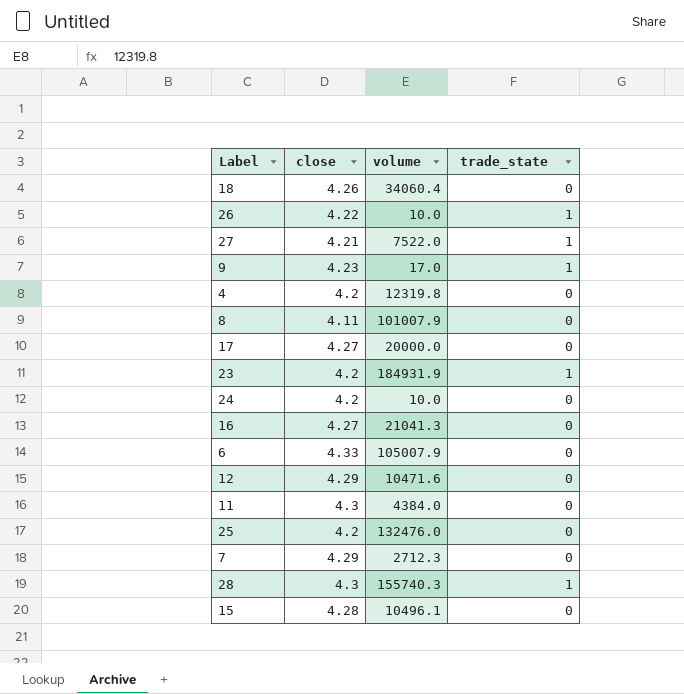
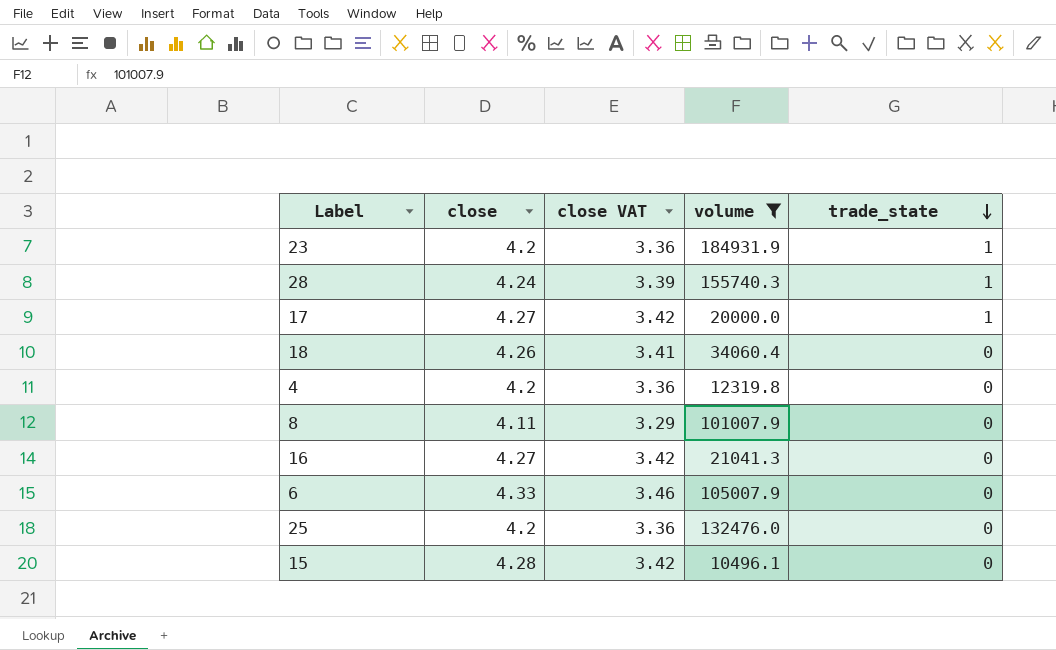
filter: none -> volume >= 10496.1
row order: none -> trade_state descending
column close VAT | formula: none -> [close] * 0.8
28 | close: 4.3 -> 4.24
17 | trade_state: 0 -> 1

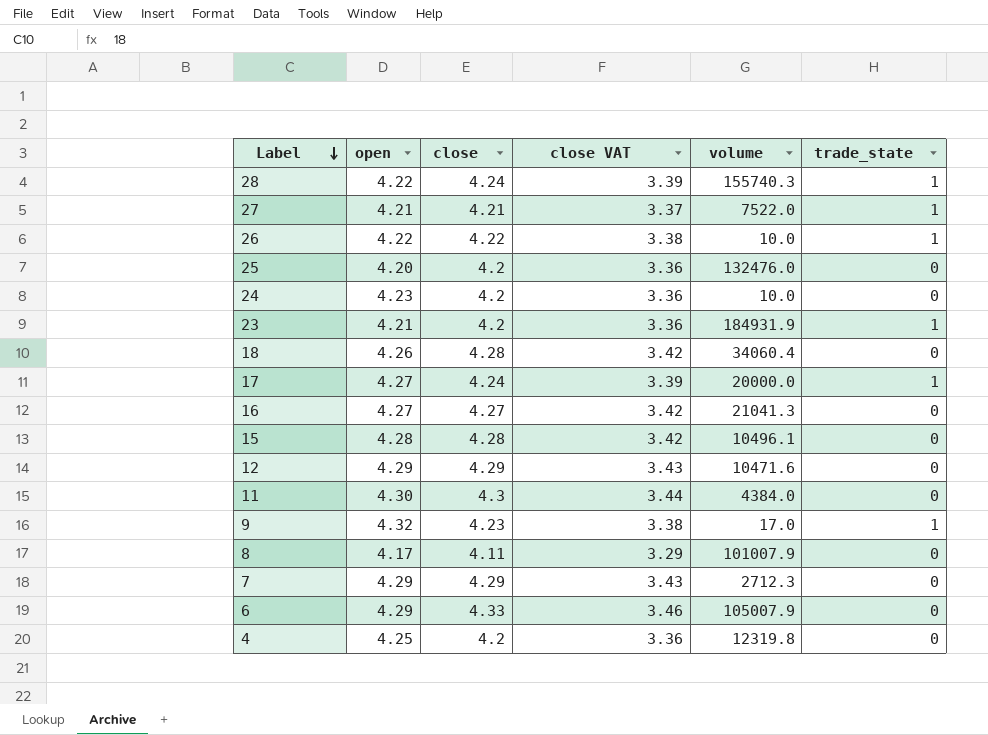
filter: volume >= 10496.1 -> none
row order: trade_state descending -> Label descending
column open | position: none -> 2
18 | close: 4.26 -> 4.28
18 | close VAT: 3.41 -> 3.42
17 | close: 4.27 -> 4.24
17 | close VAT: 3.42 -> 3.39

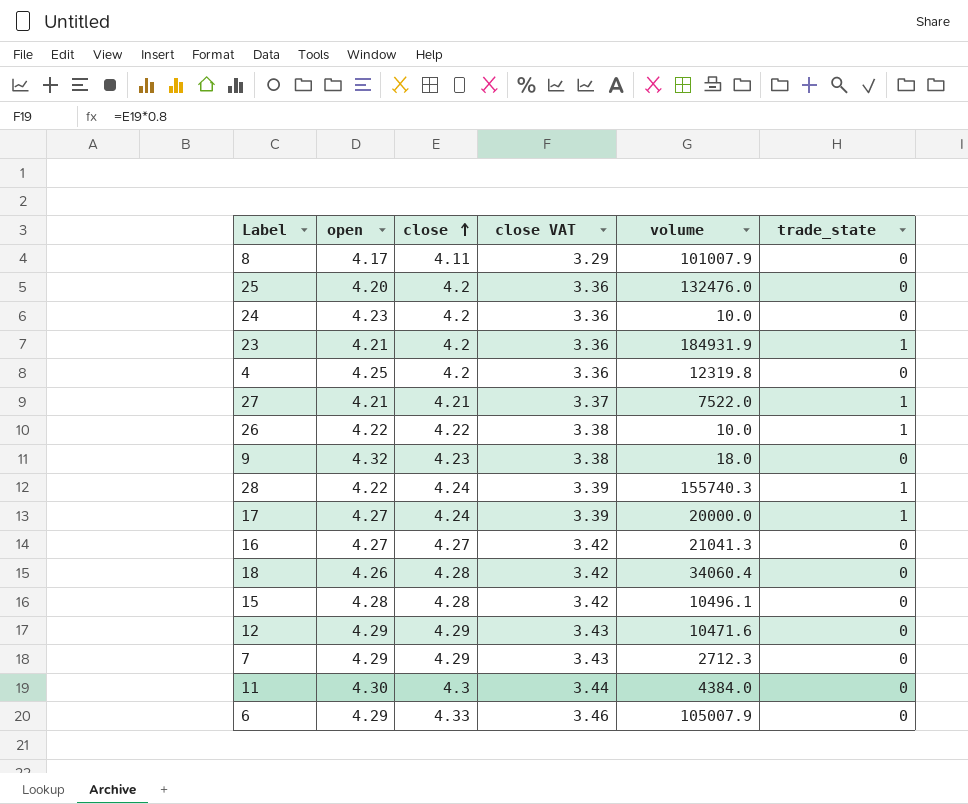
row order: Label descending -> close ascending
9 | volume: 17.0 -> 18.0
9 | trade_state: 1 -> 0

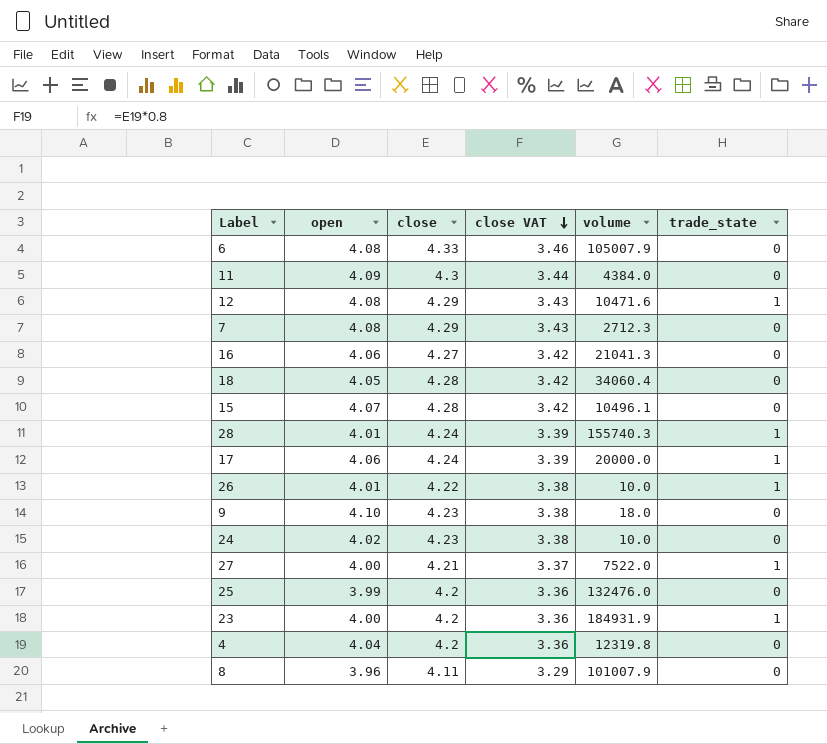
row order: close ascending -> close VAT descending
6 | open: 4.29 -> 4.08
11 | open: 4.30 -> 4.09
12 | open: 4.29 -> 4.08
12 | trade_state: 0 -> 1
7 | open: 4.29 -> 4.08
16 | open: 4.27 -> 4.06
18 | open: 4.26 -> 4.05
15 | open: 4.28 -> 4.07
28 | open: 4.22 -> 4.01
17 | open: 4.27 -> 4.06
26 | open: 4.22 -> 4.01
9 | open: 4.32 -> 4.10
24 | open: 4.23 -> 4.02
24 | close: 4.2 -> 4.23
24 | close VAT: 3.36 -> 3.38
27 | open: 4.21 -> 4.00
25 | open: 4.20 -> 3.99
23 | open: 4.21 -> 4.00
4 | open: 4.25 -> 4.04
8 | open: 4.17 -> 3.96

